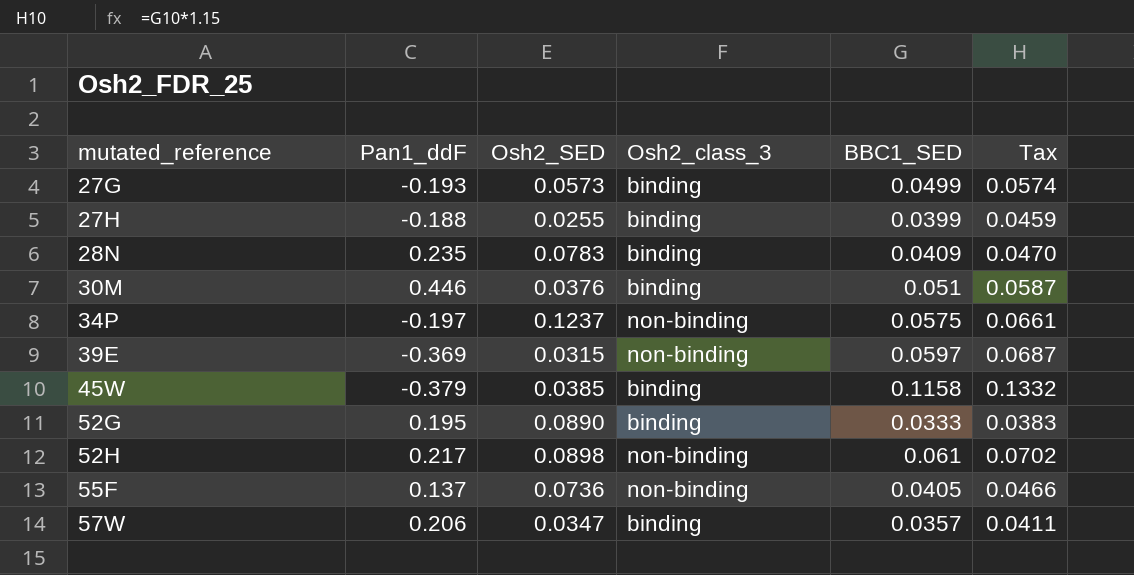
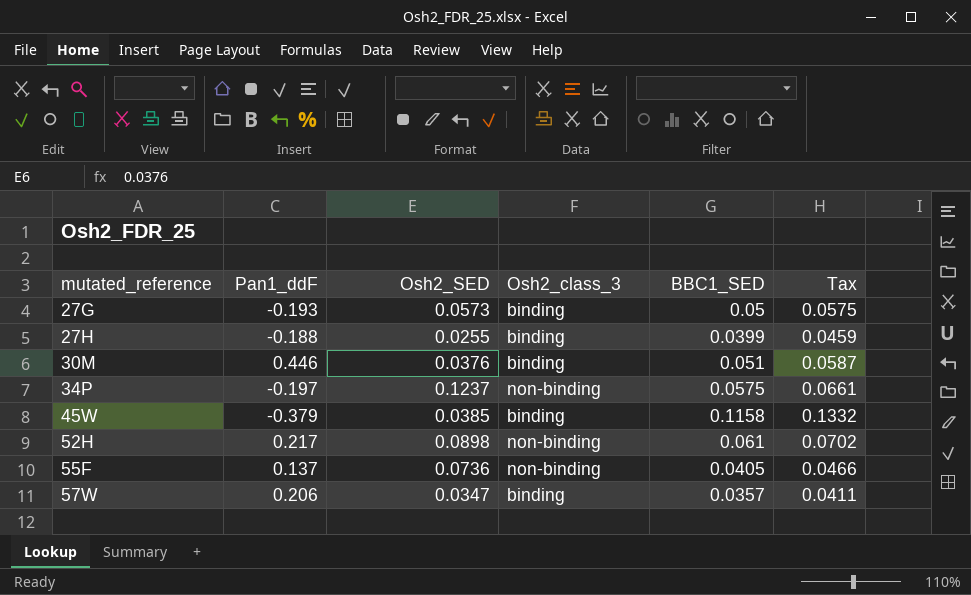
row 28N: 0.235 | 0.0783 | binding | 0.0409 | 0.0470 -> none
row 39E: -0.369 | 0.0315 | non-binding | 0.0597 | 0.0687 -> none
row 52G: 0.195 | 0.0890 | binding | 0.0333 | 0.0383 -> none
27G | BBC1_SED: 0.0499 -> 0.05
27G | Tax: 0.0574 -> 0.0575

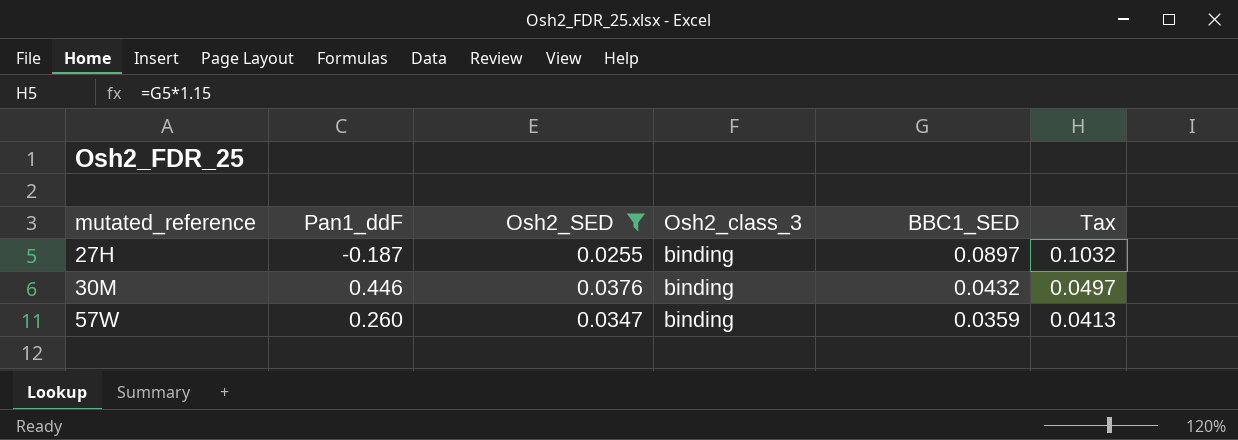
filter: none -> Osh2_SED <= 0.0376
27H | Pan1_ddF: -0.188 -> -0.187
27H | BBC1_SED: 0.0399 -> 0.0897
27H | Tax: 0.0459 -> 0.1032
30M | BBC1_SED: 0.051 -> 0.0432
30M | Tax: 0.0587 -> 0.0497
57W | Pan1_ddF: 0.206 -> 0.260
57W | BBC1_SED: 0.0357 -> 0.0359
57W | Tax: 0.0411 -> 0.0413

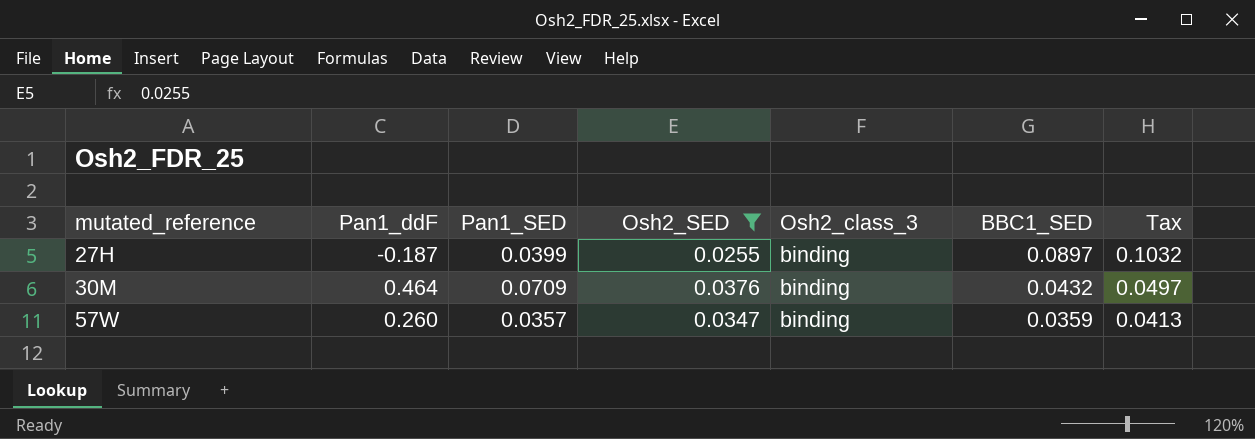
column Pan1_SED | position: none -> 3
30M | Pan1_ddF: 0.446 -> 0.464

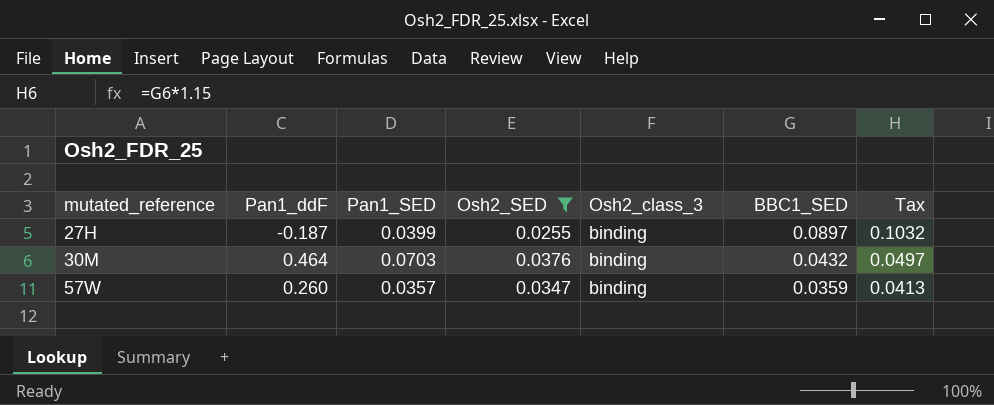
30M | Pan1_SED: 0.0709 -> 0.0703

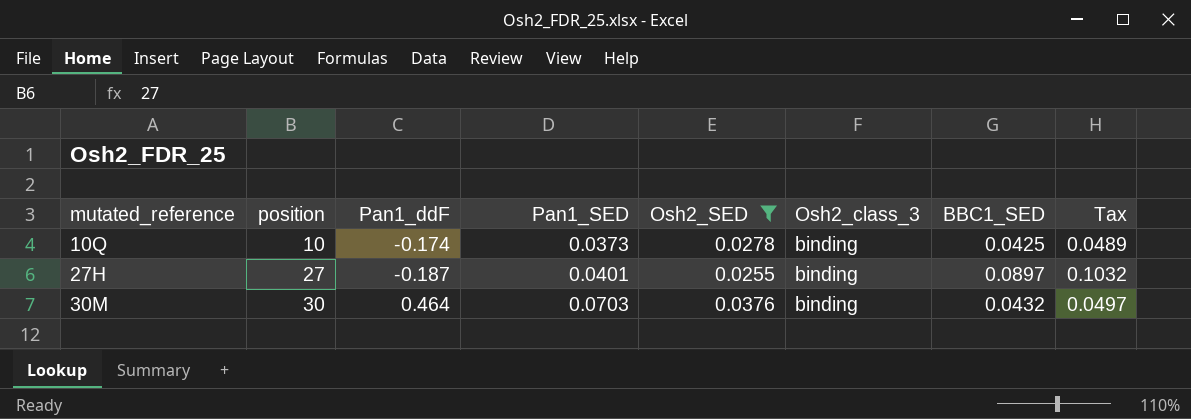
column position | position: none -> 2
row 57W: 0.260 | 0.0357 | 0.0347 | binding | 0.0359 | 0.0413 -> none
row 10Q: none -> 10 | -0.174 | 0.0373 | 0.0278 | binding | 0.0425 | 0.0489
27H | Pan1_SED: 0.0399 -> 0.0401

